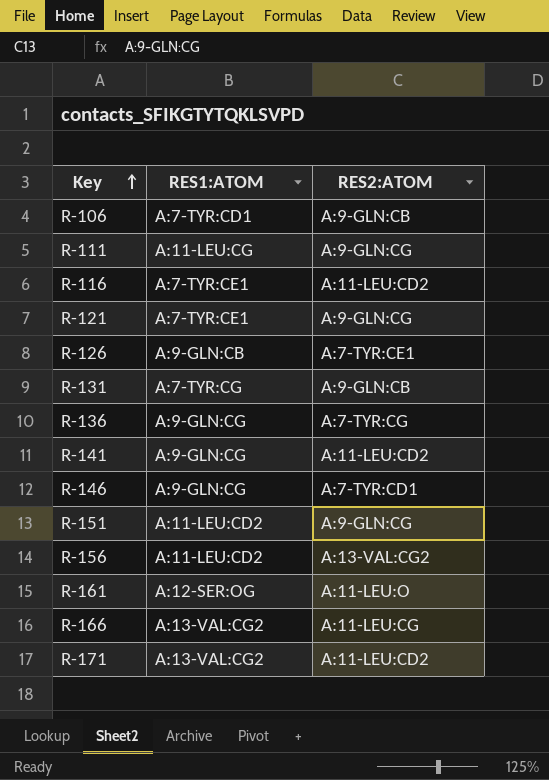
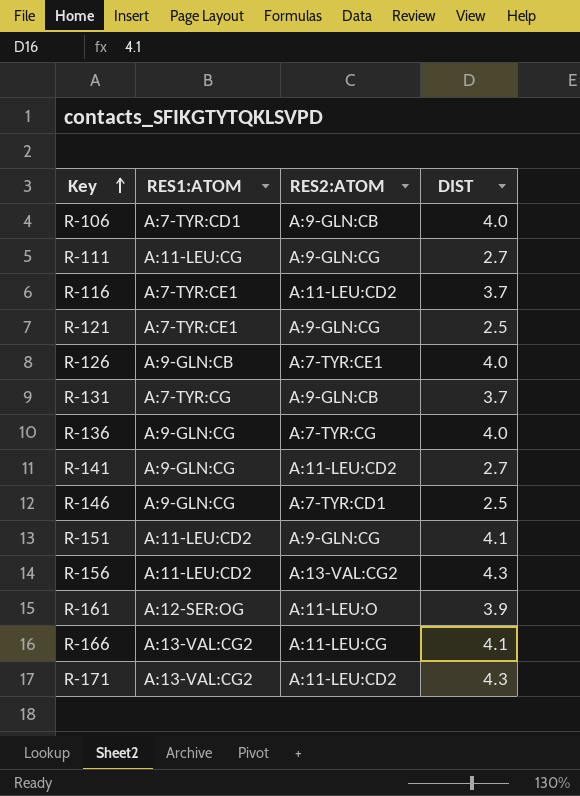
column DIST | position: none -> 4

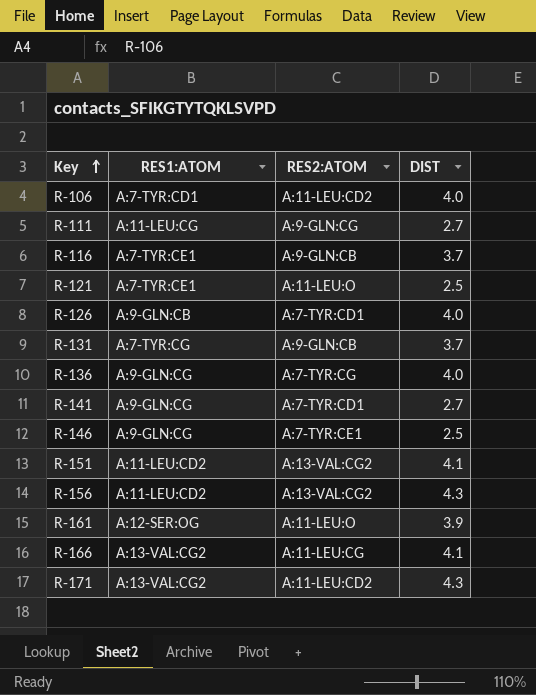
R-106 | RES2:ATOM: A:9-GLN:CB -> A:11-LEU:CD2
R-116 | RES2:ATOM: A:11-LEU:CD2 -> A:9-GLN:CB
R-121 | RES2:ATOM: A:9-GLN:CG -> A:11-LEU:O
R-126 | RES2:ATOM: A:7-TYR:CE1 -> A:7-TYR:CD1
R-141 | RES2:ATOM: A:11-LEU:CD2 -> A:7-TYR:CD1
R-146 | RES2:ATOM: A:7-TYR:CD1 -> A:7-TYR:CE1
R-151 | RES2:ATOM: A:9-GLN:CG -> A:13-VAL:CG2

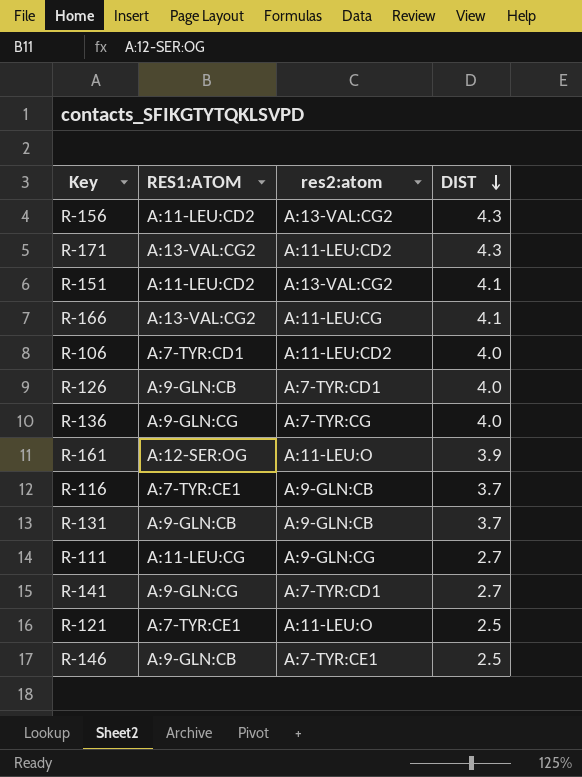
row order: Key ascending -> DIST descending
column name: RES2:ATOM -> res2:atom
R-131 | RES1:ATOM: A:7-TYR:CG -> A:9-GLN:CB
R-146 | RES1:ATOM: A:9-GLN:CG -> A:9-GLN:CB

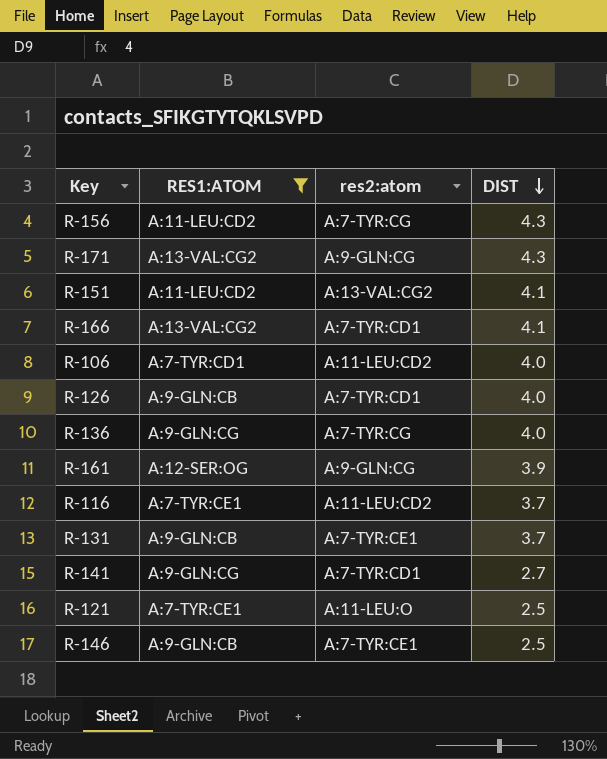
filter: none -> RES1:ATOM != A:11-LEU:CG
R-156 | res2:atom: A:13-VAL:CG2 -> A:7-TYR:CG
R-171 | res2:atom: A:11-LEU:CD2 -> A:9-GLN:CG
R-166 | res2:atom: A:11-LEU:CG -> A:7-TYR:CD1
R-161 | res2:atom: A:11-LEU:O -> A:9-GLN:CG
R-116 | res2:atom: A:9-GLN:CB -> A:11-LEU:CD2
R-131 | res2:atom: A:9-GLN:CB -> A:7-TYR:CE1

